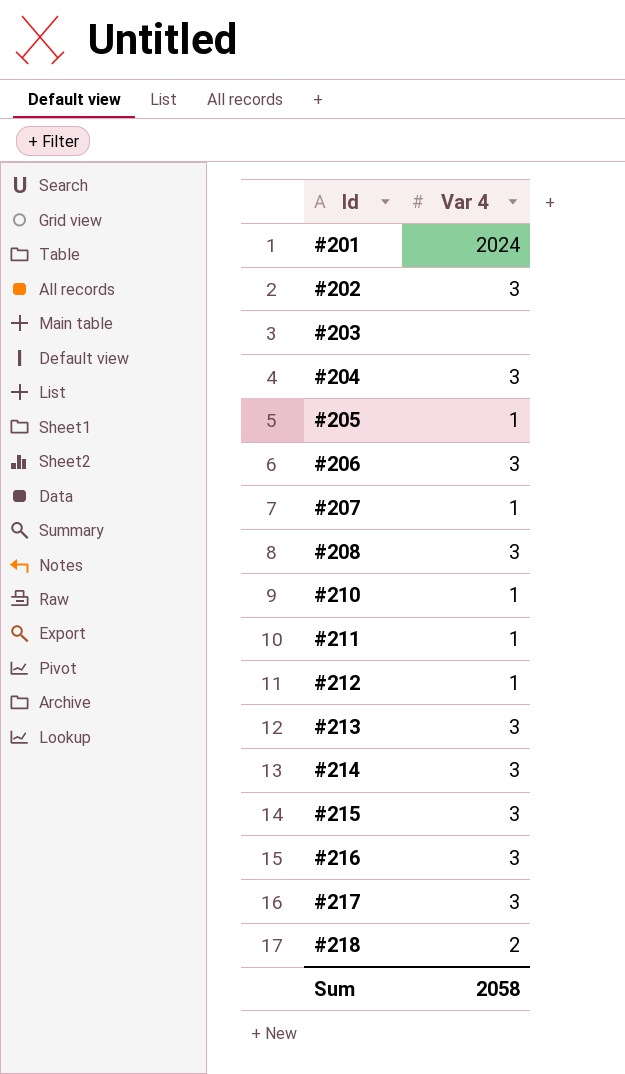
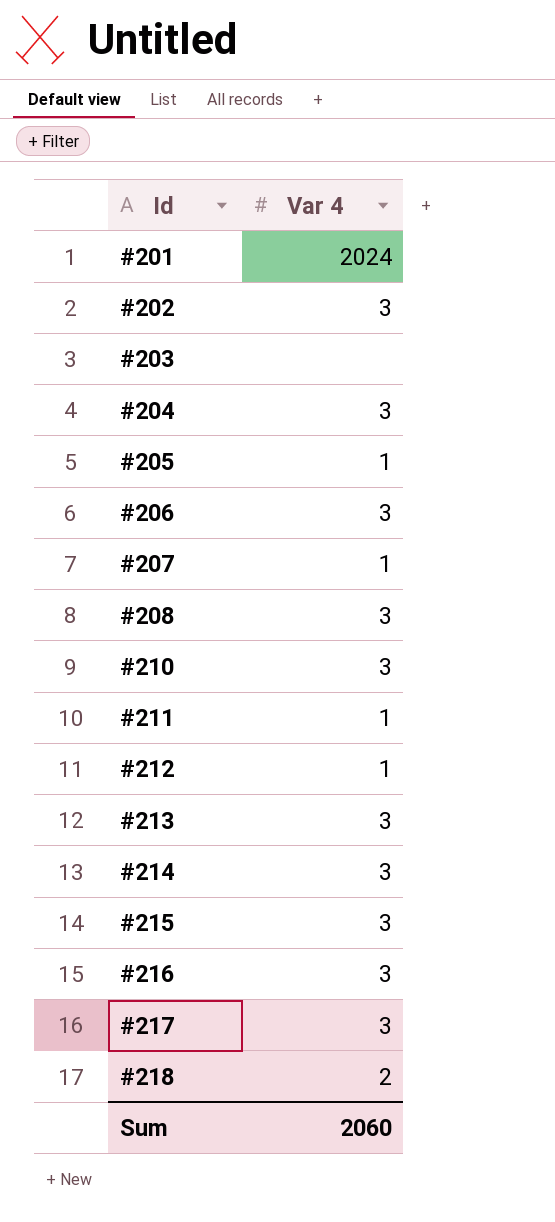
#210 | Var 4: 1 -> 3
Sum | Var 4: 2058 -> 2060

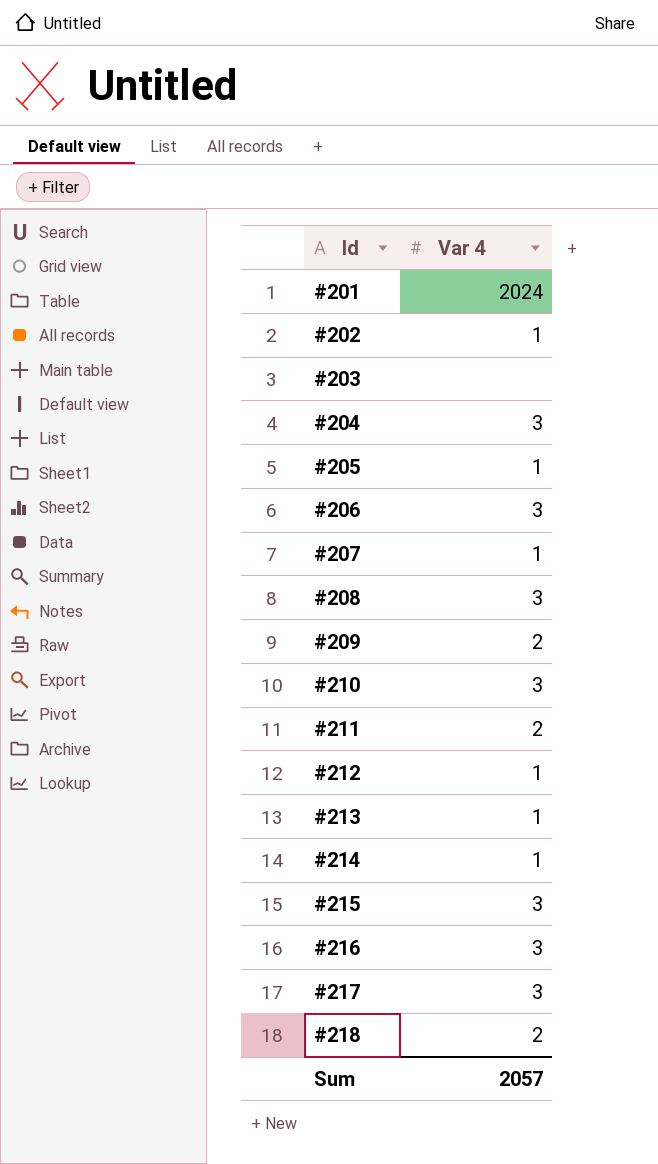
#202 | Var 4: 3 -> 1
row #209: none -> 2
#211 | Var 4: 1 -> 2
#213 | Var 4: 3 -> 1
#214 | Var 4: 3 -> 1
Sum | Var 4: 2060 -> 2057

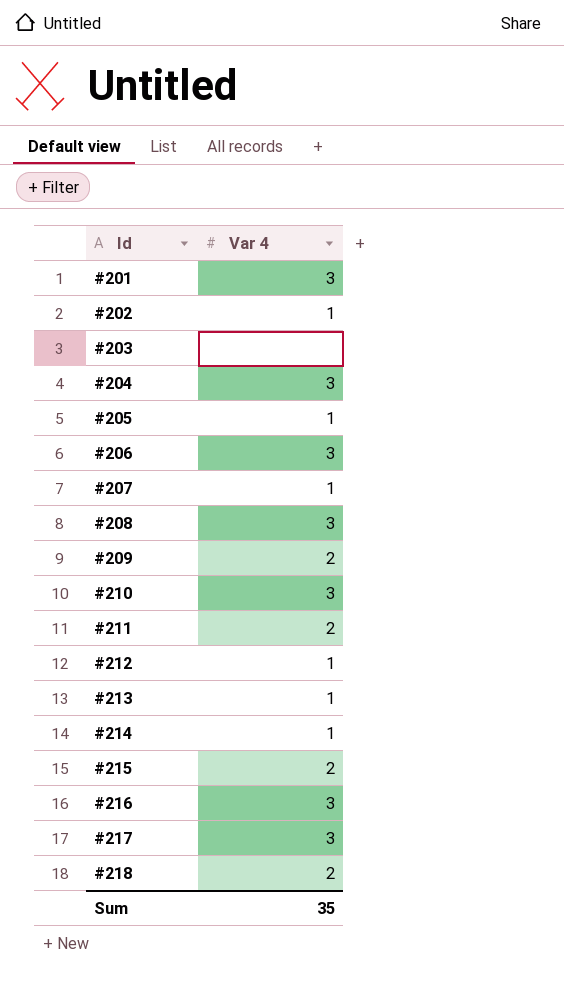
#201 | Var 4: 2024 -> 3
#215 | Var 4: 3 -> 2
Sum | Var 4: 2057 -> 35

